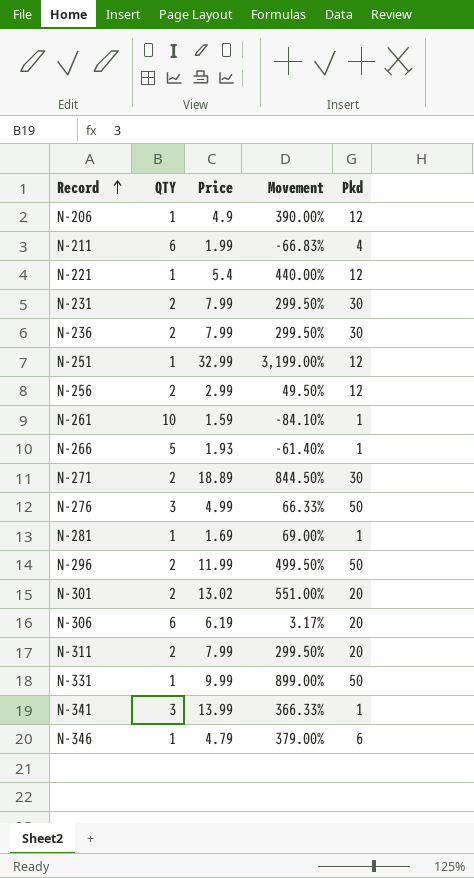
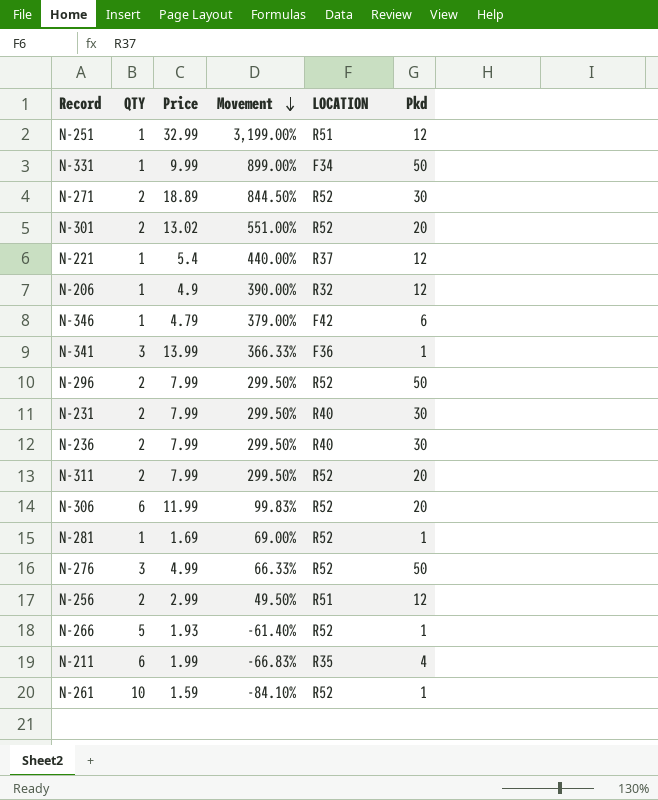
row order: Record ascending -> Movement descending
column LOCATION | position: none -> 5
N-296 | Price: 11.99 -> 7.99
N-296 | Movement: 499.50% -> 299.50%
N-306 | Price: 6.19 -> 11.99
N-306 | Movement: 3.17% -> 99.83%

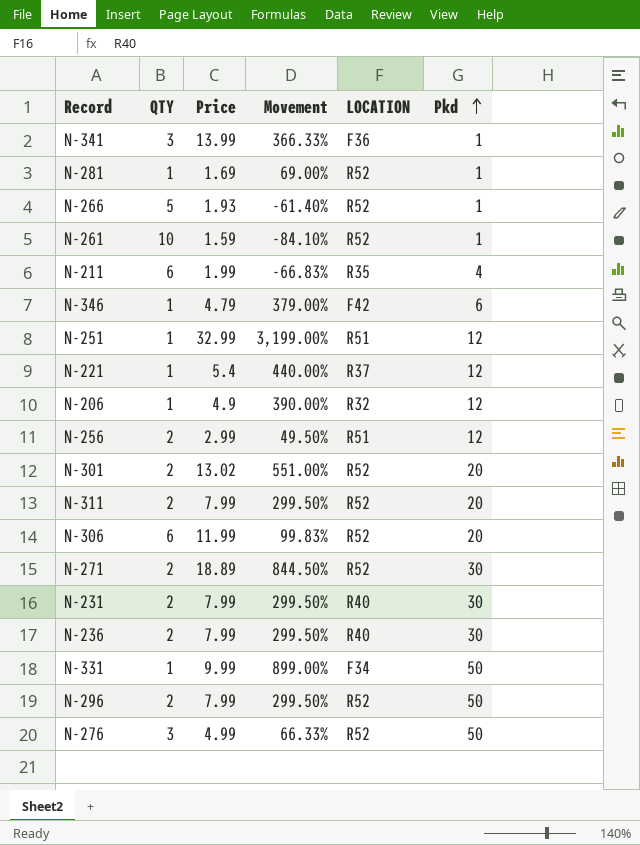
row order: Movement descending -> Pkd ascending

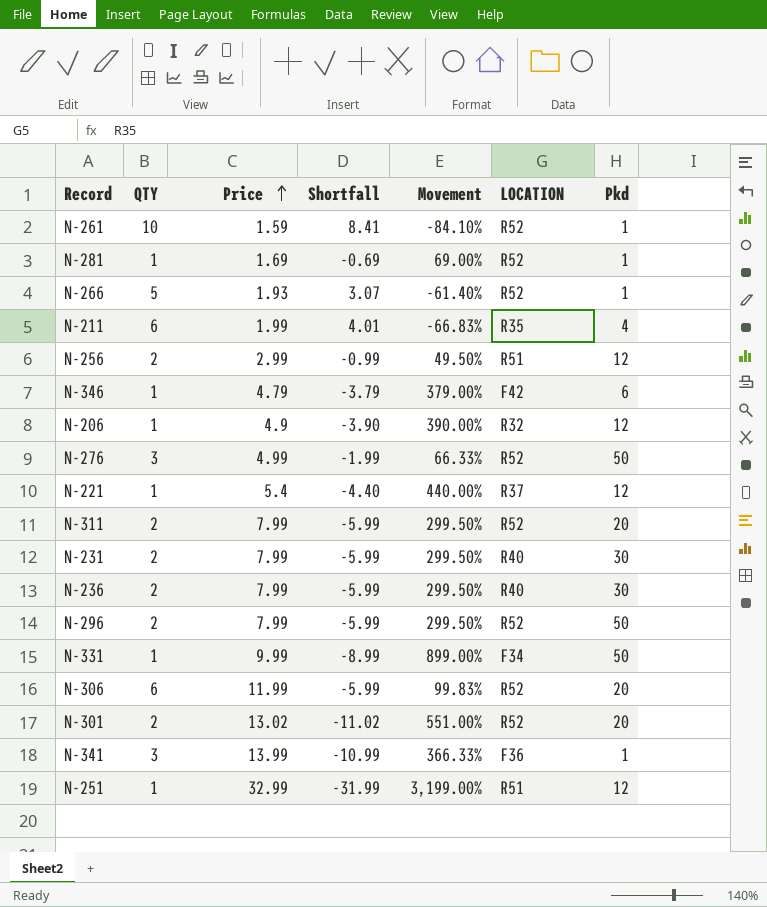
row order: Pkd ascending -> Price ascending
column Shortfall | formula: none -> [QTY] - [Price]
row N-271: 2 | 18.89 | 844.50% | R52 | 30 -> none

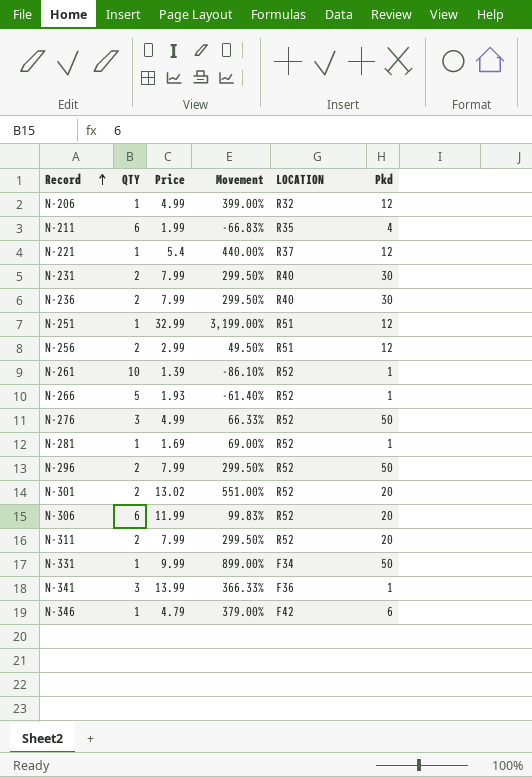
row order: Price ascending -> Record ascending
column Shortfall | formula: [QTY] - [Price] -> none
N-206 | Price: 4.9 -> 4.99
N-206 | Movement: 390.00% -> 399.00%
N-261 | Price: 1.59 -> 1.39
N-261 | Movement: -84.10% -> -86.10%

